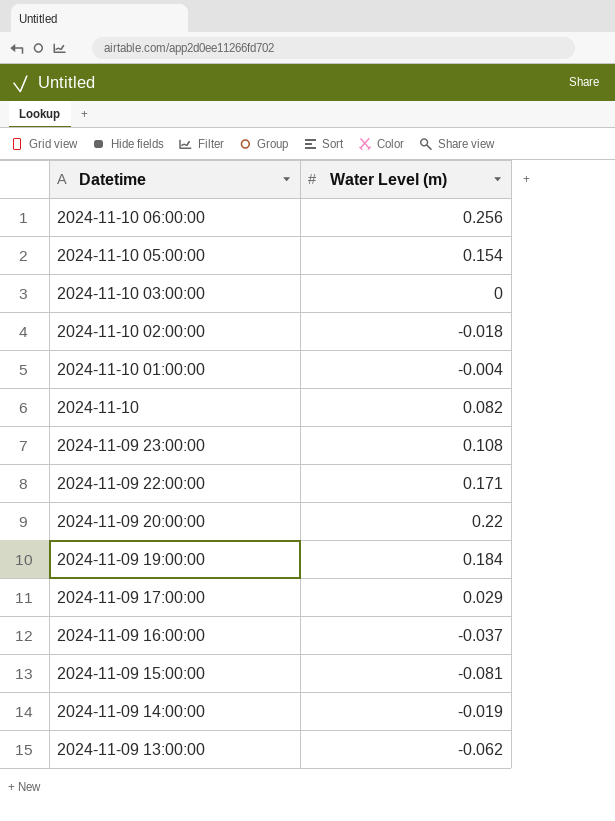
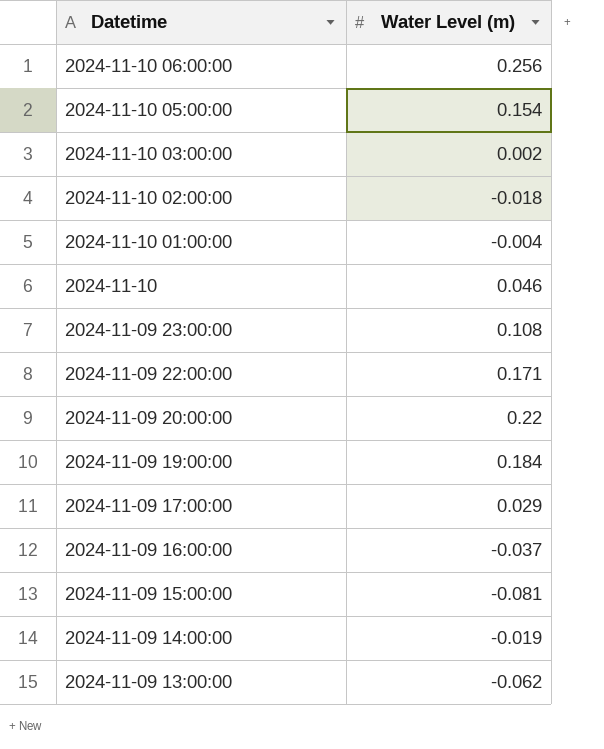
2024-11-10 03:00:00 | Water Level (m): 0 -> 0.002
2024-11-10 | Water Level (m): 0.082 -> 0.046

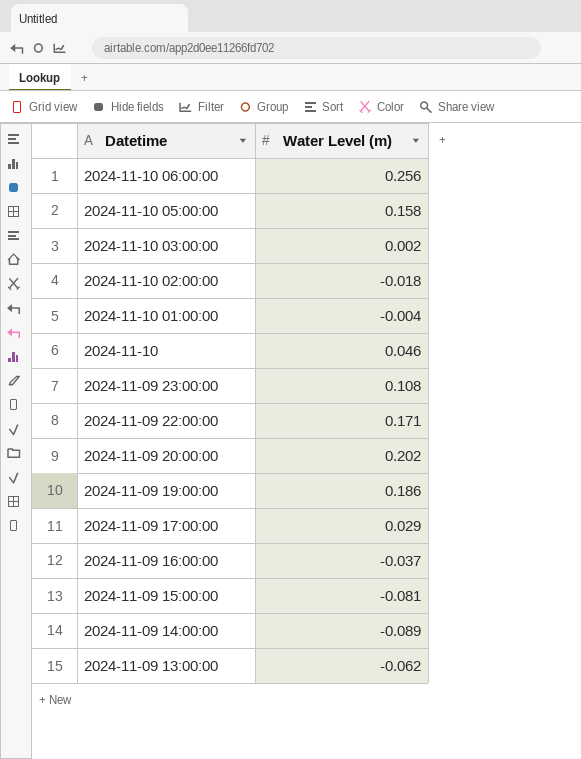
2024-11-10 05:00:00 | Water Level (m): 0.154 -> 0.158
2024-11-09 20:00:00 | Water Level (m): 0.22 -> 0.202
2024-11-09 19:00:00 | Water Level (m): 0.184 -> 0.186
2024-11-09 14:00:00 | Water Level (m): -0.019 -> -0.089

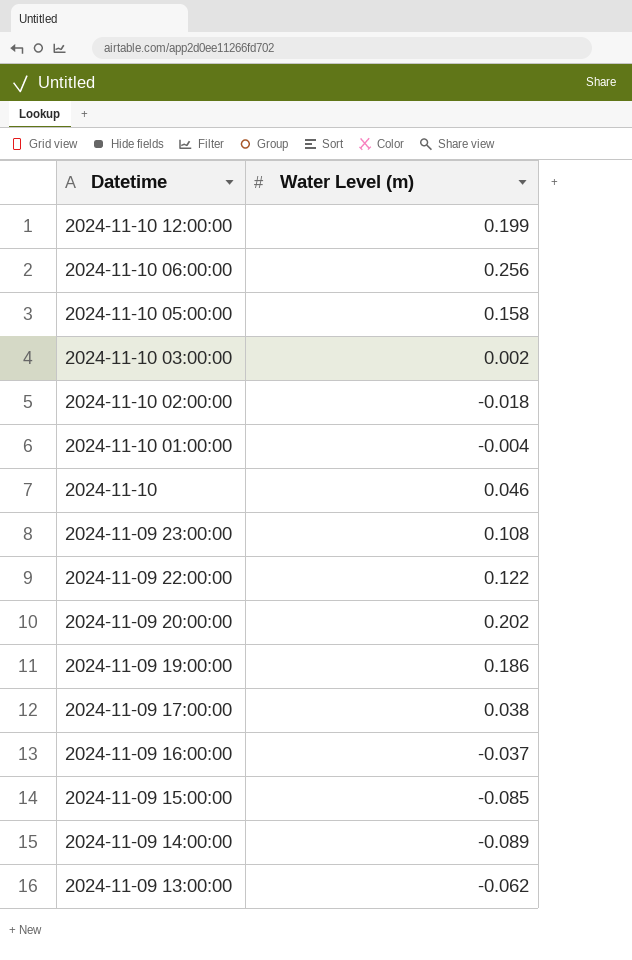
row 2024-11-10 12:00:00: none -> 0.199
2024-11-09 22:00:00 | Water Level (m): 0.171 -> 0.122
2024-11-09 17:00:00 | Water Level (m): 0.029 -> 0.038
2024-11-09 15:00:00 | Water Level (m): -0.081 -> -0.085

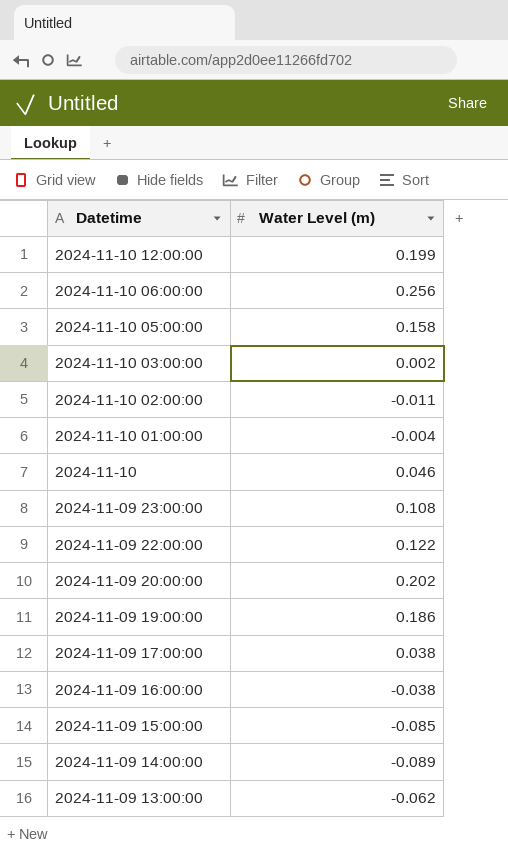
2024-11-10 02:00:00 | Water Level (m): -0.018 -> -0.011
2024-11-09 16:00:00 | Water Level (m): -0.037 -> -0.038

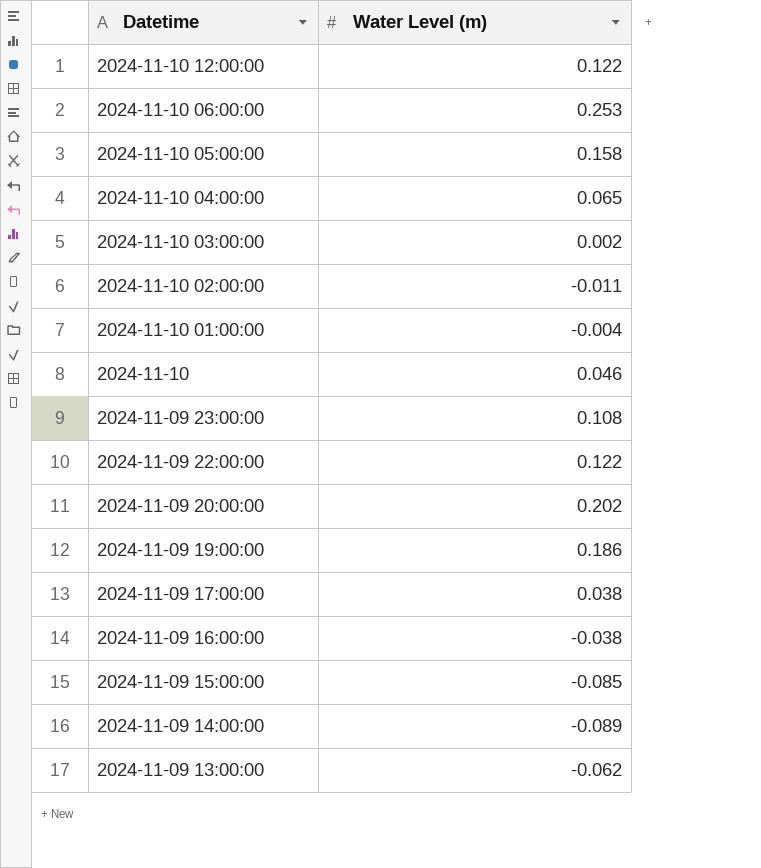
2024-11-10 12:00:00 | Water Level (m): 0.199 -> 0.122
2024-11-10 06:00:00 | Water Level (m): 0.256 -> 0.253
row 2024-11-10 04:00:00: none -> 0.065

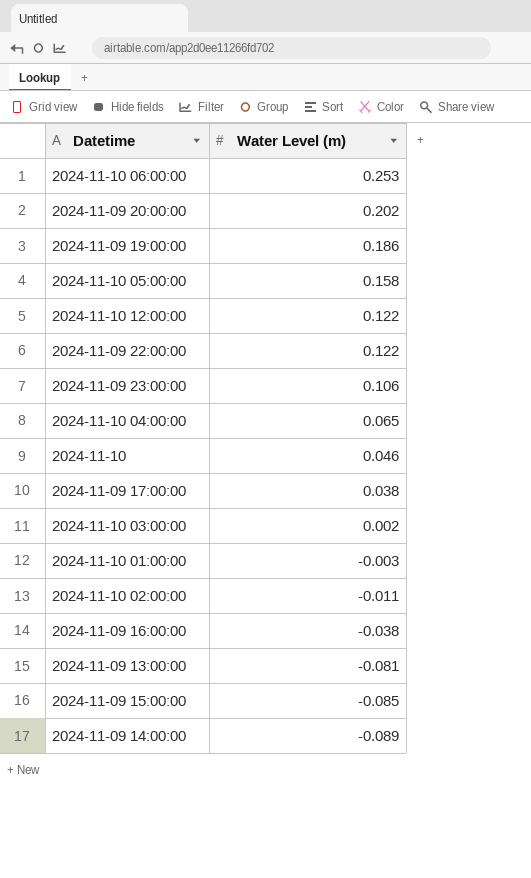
row order: Datetime descending -> Water Level (m) descending
2024-11-09 23:00:00 | Water Level (m): 0.108 -> 0.106
2024-11-10 01:00:00 | Water Level (m): -0.004 -> -0.003
2024-11-09 13:00:00 | Water Level (m): -0.062 -> -0.081

